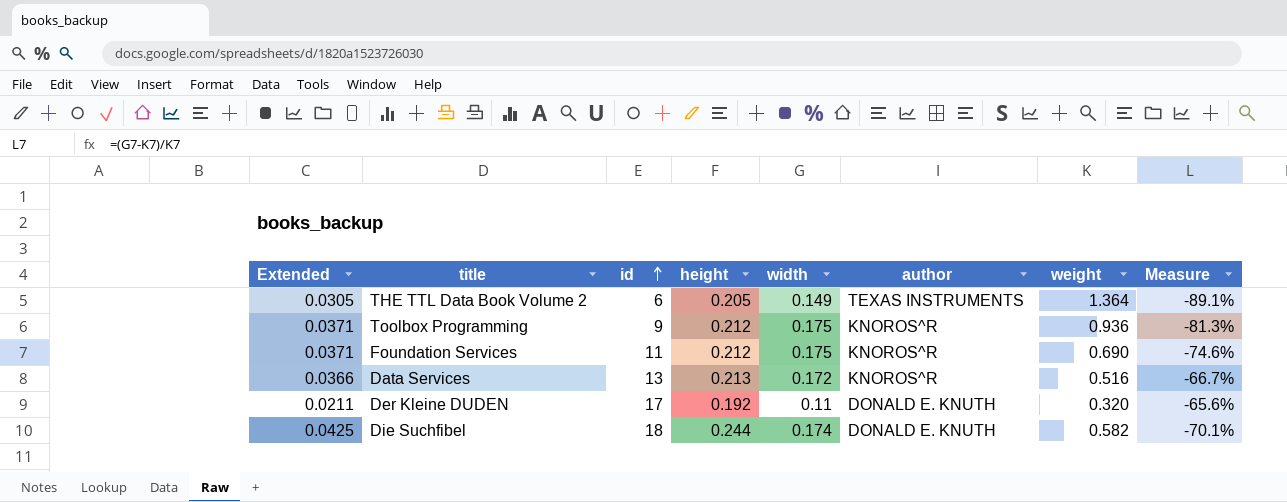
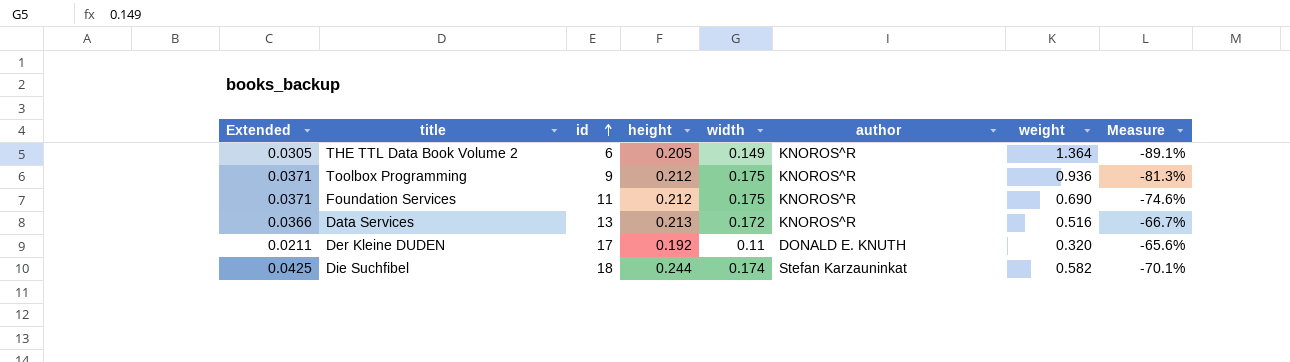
THE TTL Data Book Volume 2 | author: TEXAS INSTRUMENTS -> KNOROS^R
Die Suchfibel | author: DONALD E. KNUTH -> Stefan Karzauninkat

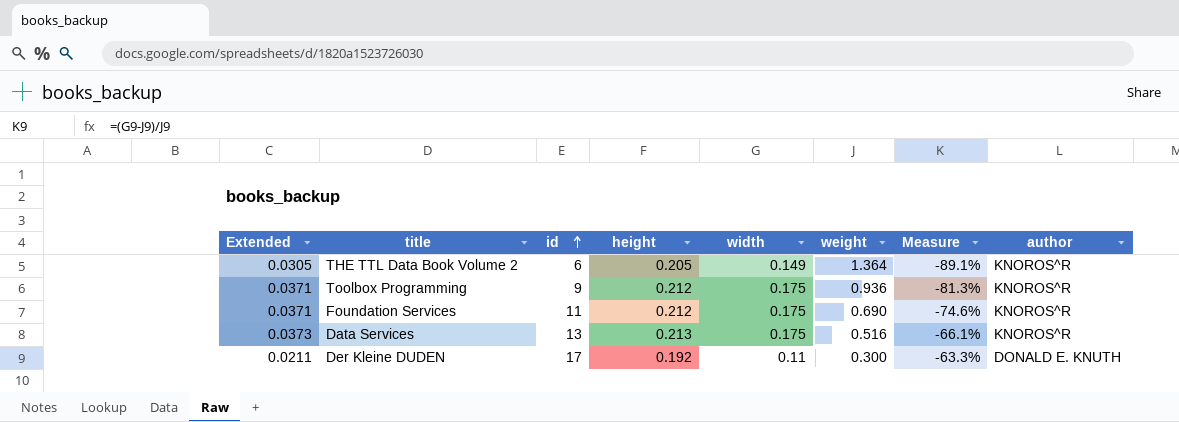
column author | position: 6 -> 8
row Die Suchfibel: 0.0425 | 18 | 0.244 | 0.174 | Stefan Karzauninkat | 0.582 | -70.1% -> none
Data Services | Extended: 0.0366 -> 0.0373
Data Services | width: 0.172 -> 0.175
Data Services | Measure: -66.7% -> -66.1%
Der Kleine DUDEN | weight: 0.320 -> 0.300
Der Kleine DUDEN | Measure: -65.6% -> -63.3%

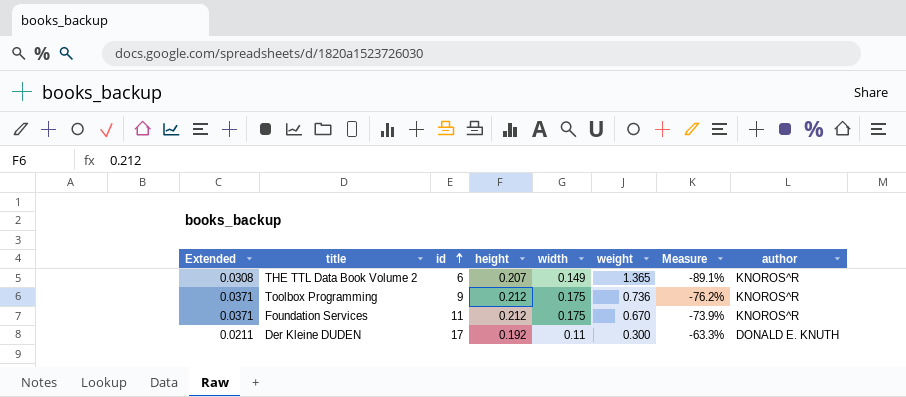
row Data Services: 0.0373 | 13 | 0.213 | 0.175 | 0.516 | -66.1% | KNOROS^R -> none
THE TTL Data Book Volume 2 | Extended: 0.0305 -> 0.0308
THE TTL Data Book Volume 2 | height: 0.205 -> 0.207
THE TTL Data Book Volume 2 | weight: 1.364 -> 1.365
Toolbox Programming | weight: 0.936 -> 0.736
Toolbox Programming | Measure: -81.3% -> -76.2%
Foundation Services | weight: 0.690 -> 0.670
Foundation Services | Measure: -74.6% -> -73.9%

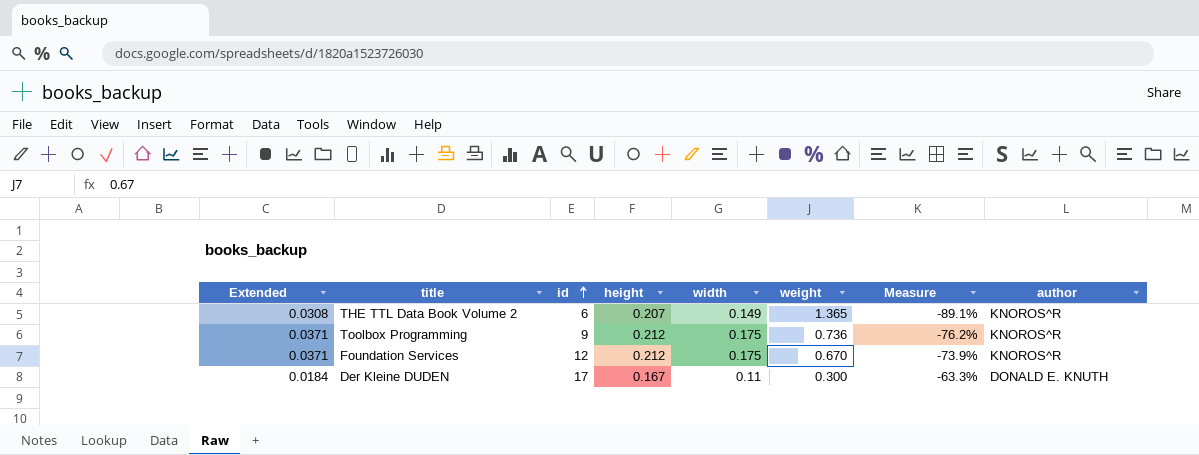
Foundation Services | id: 11 -> 12
Der Kleine DUDEN | Extended: 0.0211 -> 0.0184
Der Kleine DUDEN | height: 0.192 -> 0.167

